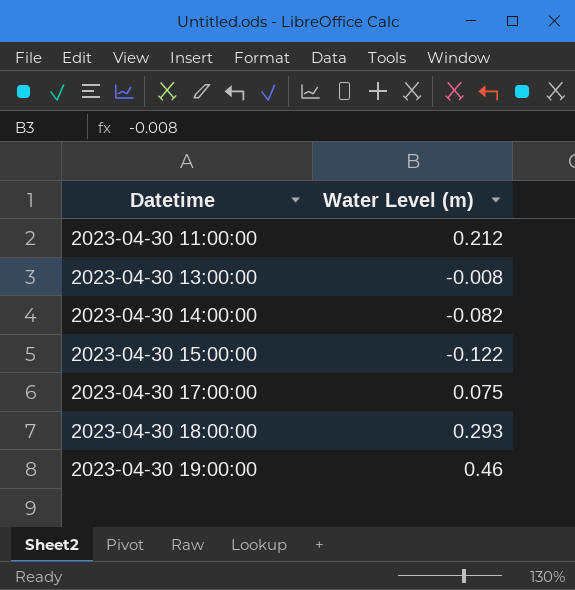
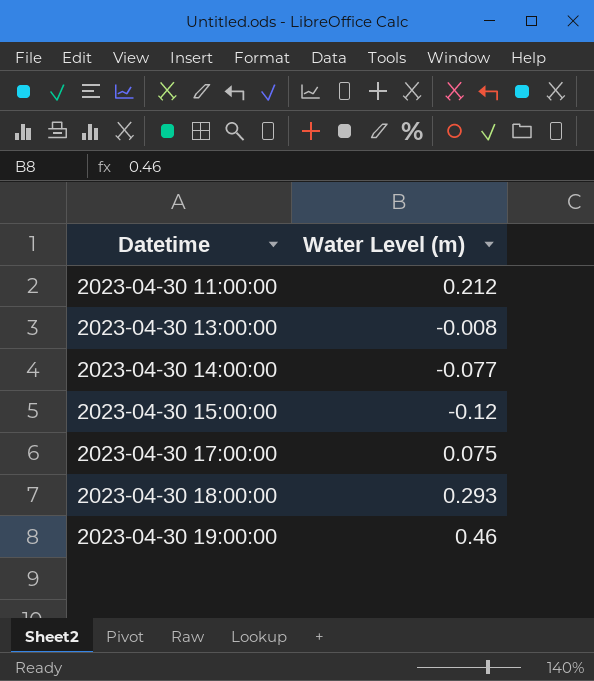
2023-04-30 14:00:00 | Water Level (m): -0.082 -> -0.077
2023-04-30 15:00:00 | Water Level (m): -0.122 -> -0.12

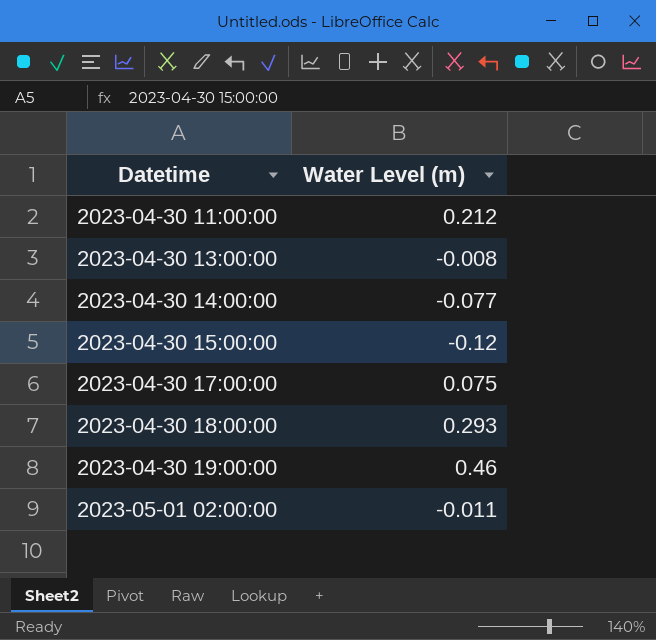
row 2023-05-01 02:00:00: none -> -0.011

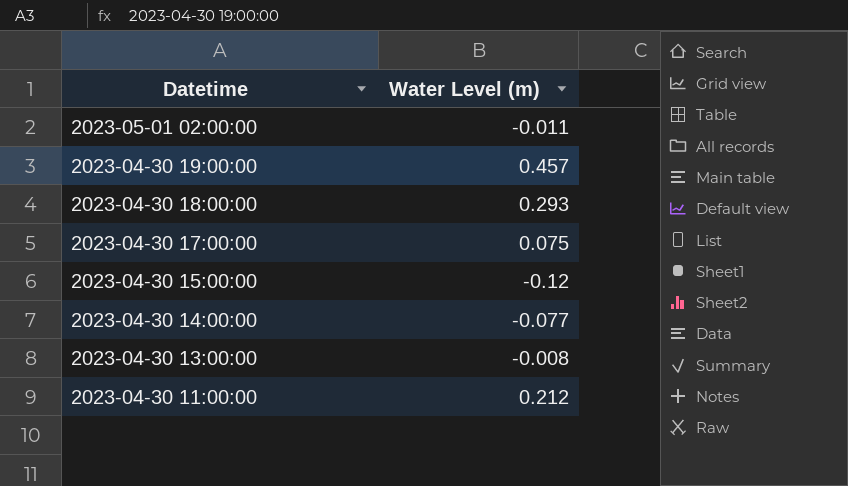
row order: Datetime ascending -> Datetime descending
2023-04-30 19:00:00 | Water Level (m): 0.46 -> 0.457

